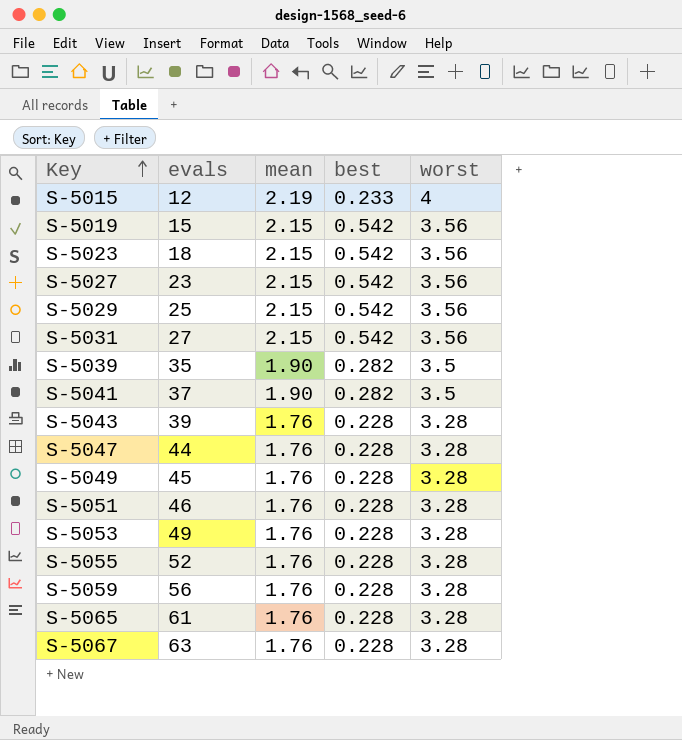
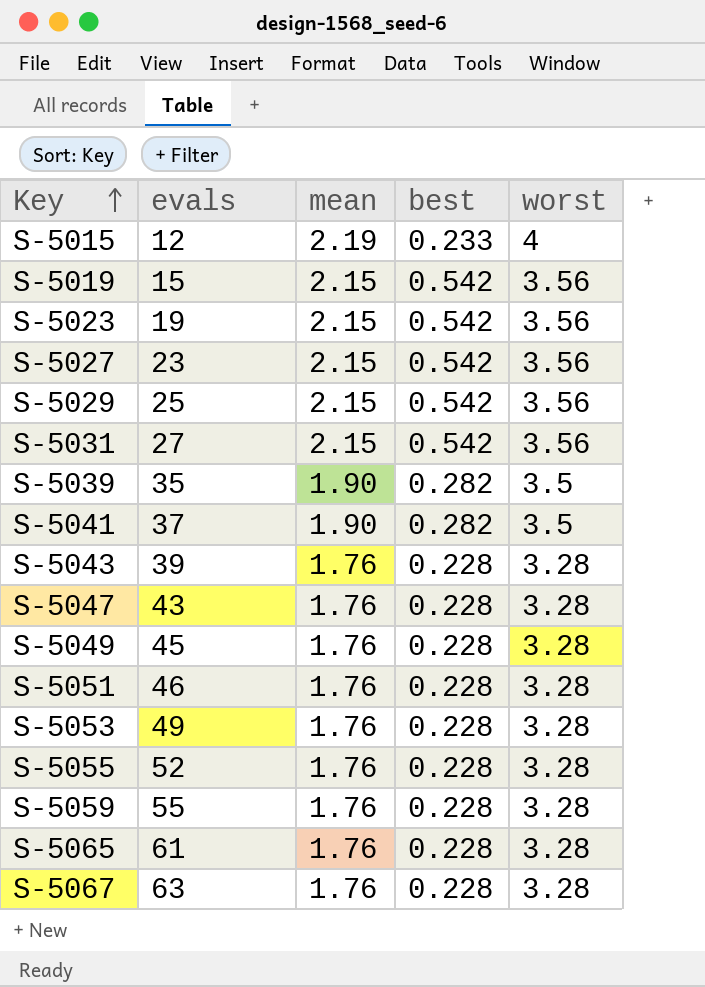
S-5023 | evals: 18 -> 19
S-5047 | evals: 44 -> 43
S-5059 | evals: 56 -> 55

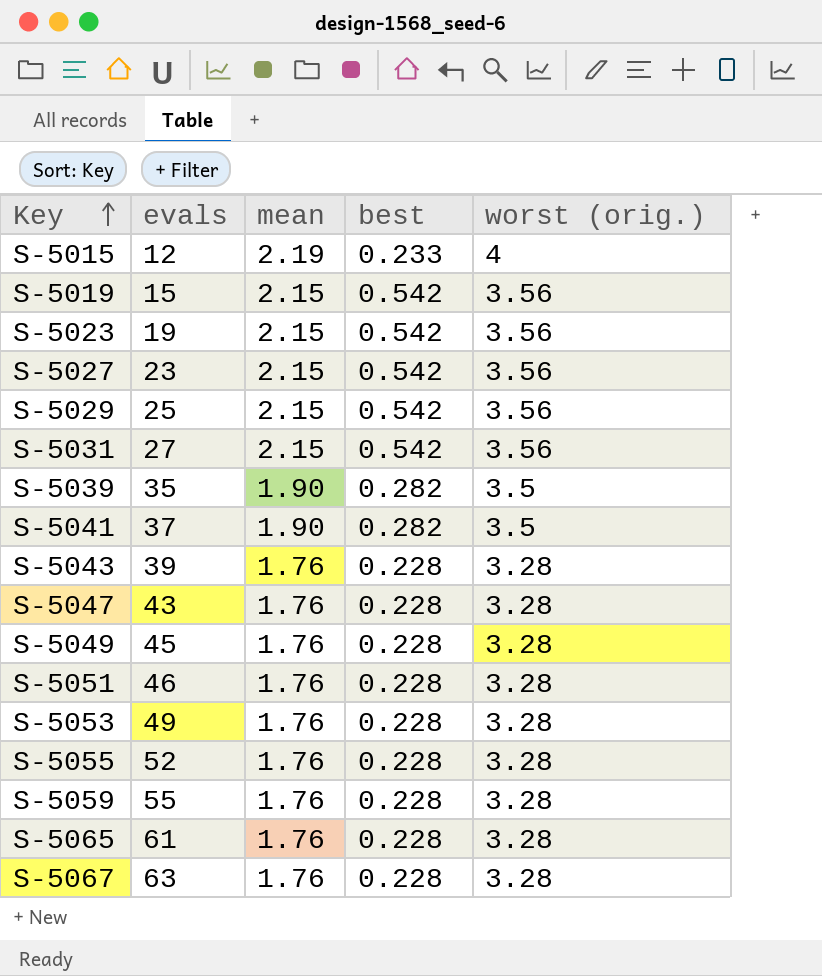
column name: worst -> worst (orig.)

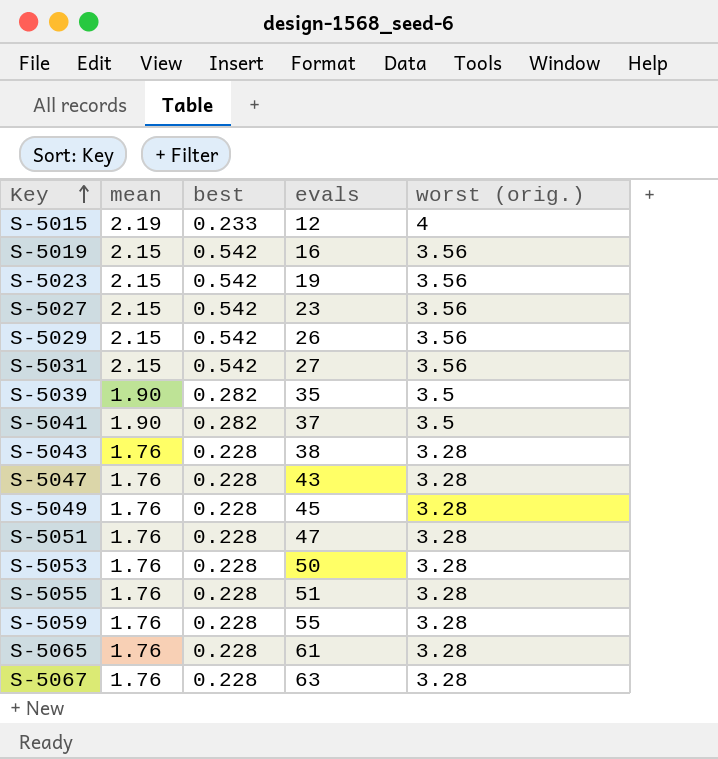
column evals | position: 2 -> 4
S-5019 | evals: 15 -> 16
S-5029 | evals: 25 -> 26
S-5043 | evals: 39 -> 38
S-5051 | evals: 46 -> 47
S-5053 | evals: 49 -> 50
S-5055 | evals: 52 -> 51

